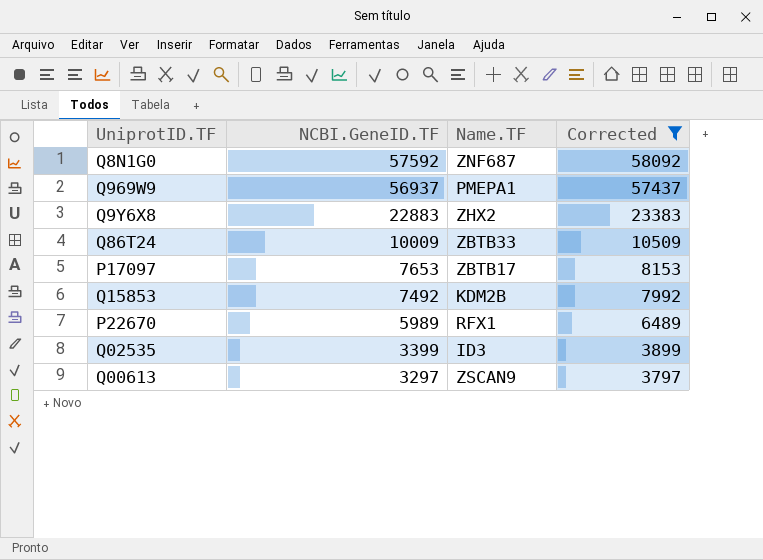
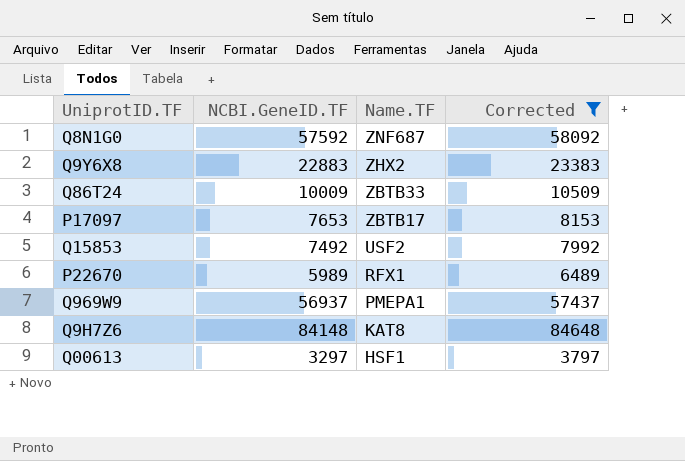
row order: NCBI.GeneID.TF descending -> Name.TF descending
row Q02535: 3399 | ID3 | 3899 -> none
Q15853 | Name.TF: KDM2B -> USF2
row Q9H7Z6: none -> 84148 | KAT8 | 84648
Q00613 | Name.TF: ZSCAN9 -> HSF1

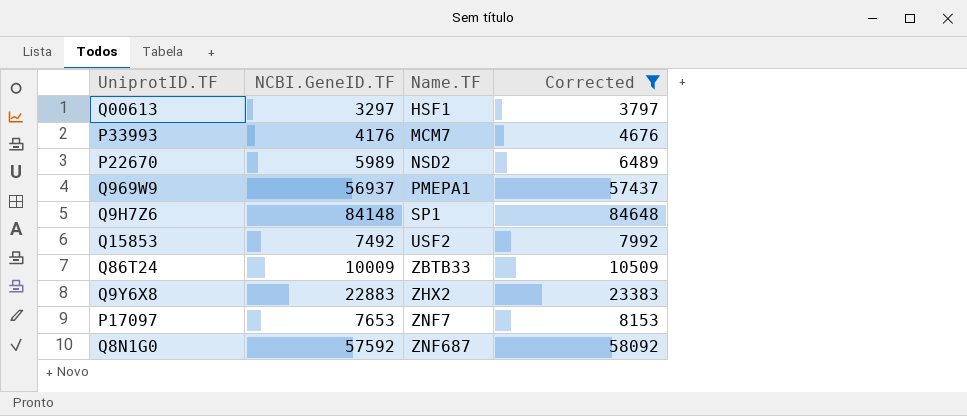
row order: Name.TF descending -> Name.TF ascending
row P33993: none -> 4176 | MCM7 | 4676
P22670 | Name.TF: RFX1 -> NSD2
Q9H7Z6 | Name.TF: KAT8 -> SP1
P17097 | Name.TF: ZBTB17 -> ZNF7

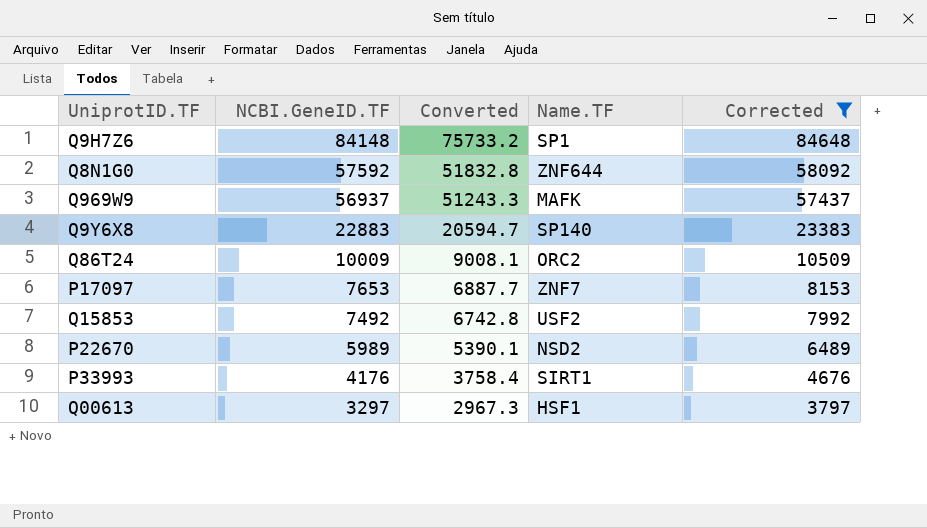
row order: Name.TF ascending -> NCBI.GeneID.TF descending
column Converted | formula: none -> [NCBI.GeneID.TF] * 0.9
Q8N1G0 | Name.TF: ZNF687 -> ZNF644
Q969W9 | Name.TF: PMEPA1 -> MAFK
Q9Y6X8 | Name.TF: ZHX2 -> SP140
Q86T24 | Name.TF: ZBTB33 -> ORC2
P33993 | Name.TF: MCM7 -> SIRT1

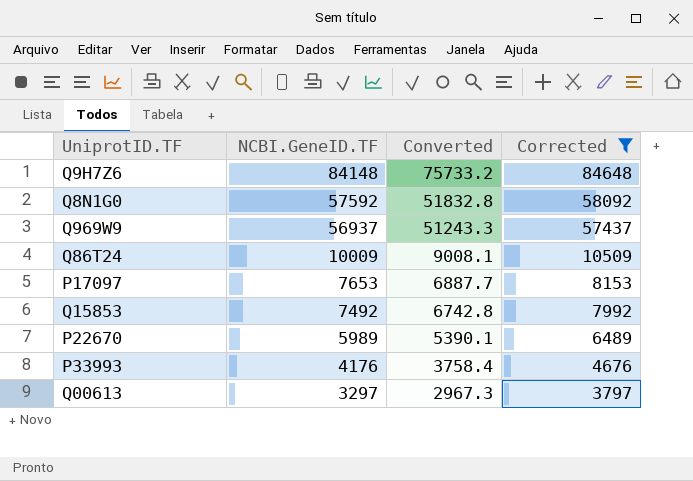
column Name.TF | position: 4 -> none
row Q9Y6X8: 22883 | 20594.7 | SP140 | 23383 -> none

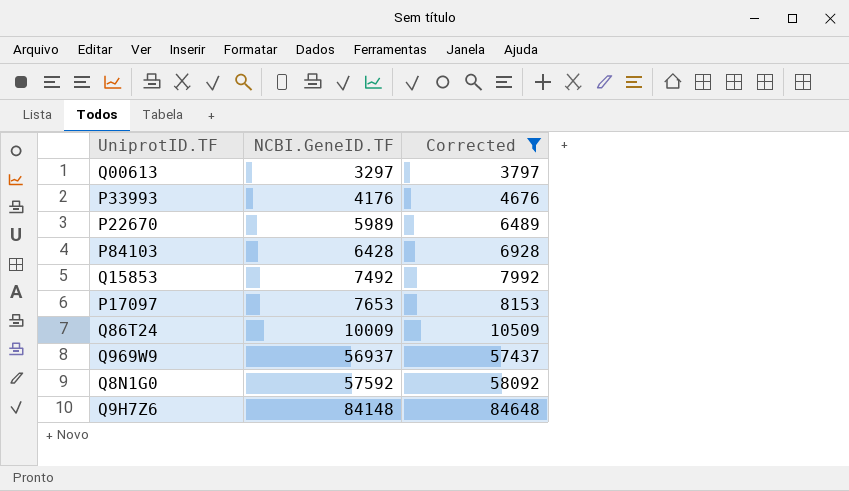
row order: NCBI.GeneID.TF descending -> NCBI.GeneID.TF ascending
column Converted | formula: [NCBI.GeneID.TF] * 0.9 -> none
row P84103: none -> 6428 | 6928

